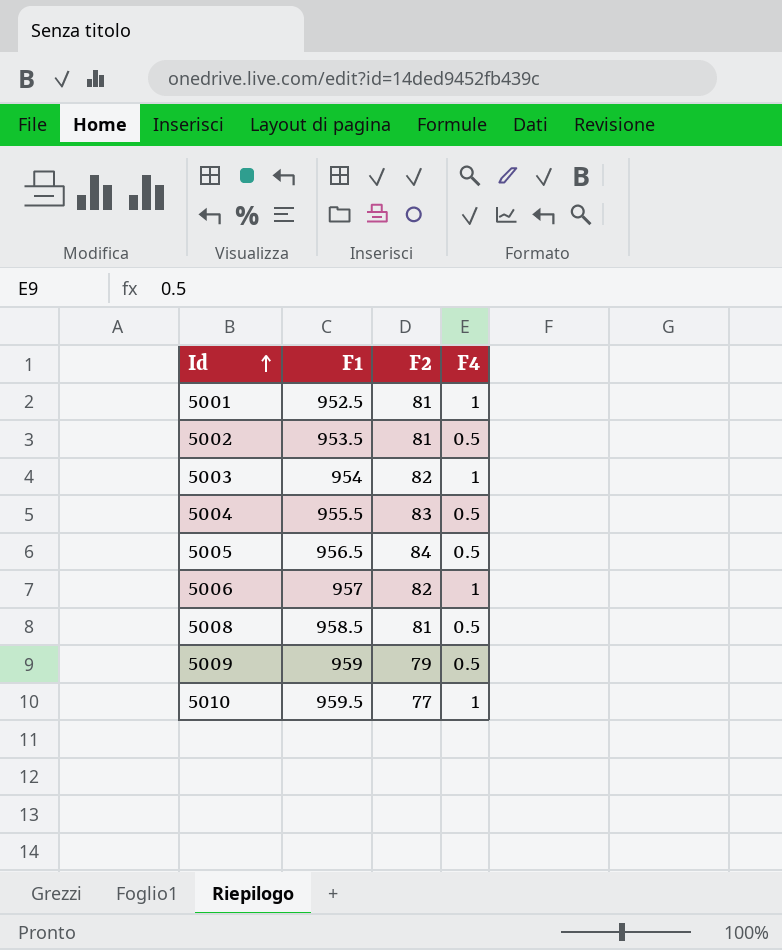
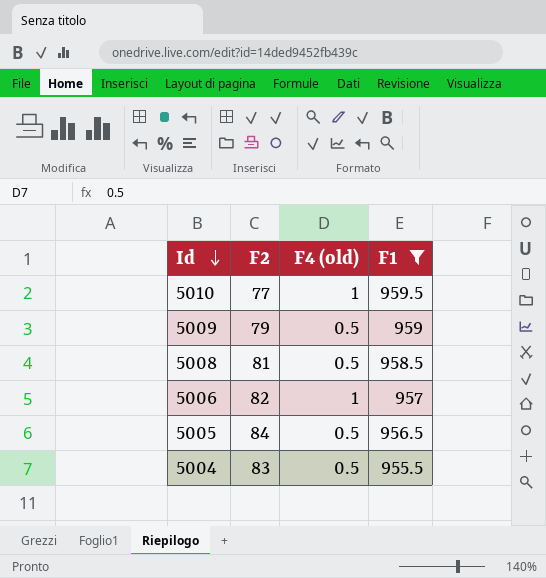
filter: none -> F1 >= 955.5
row order: Id ascending -> Id descending
column name: F4 -> F4 (old)
column F1 | position: 2 -> 4

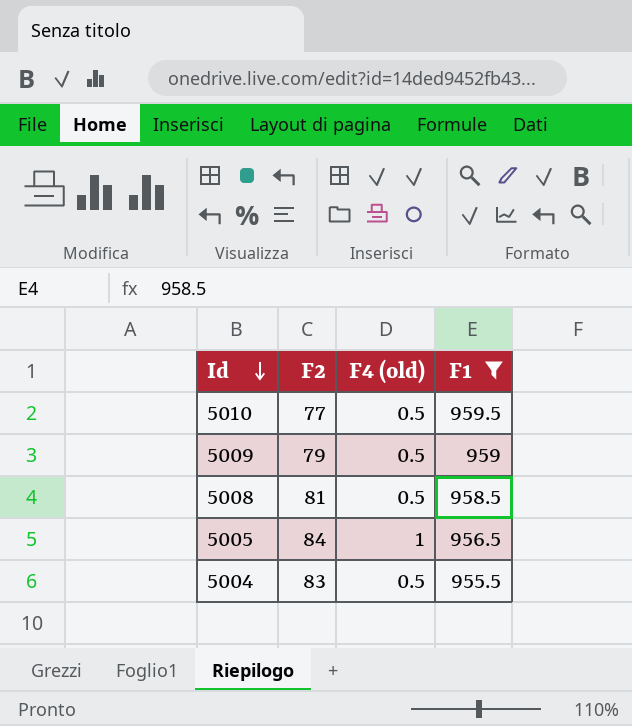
row 5006: 82 | 1 | 957 -> none
5010 | F4 (old): 1 -> 0.5
5005 | F4 (old): 0.5 -> 1

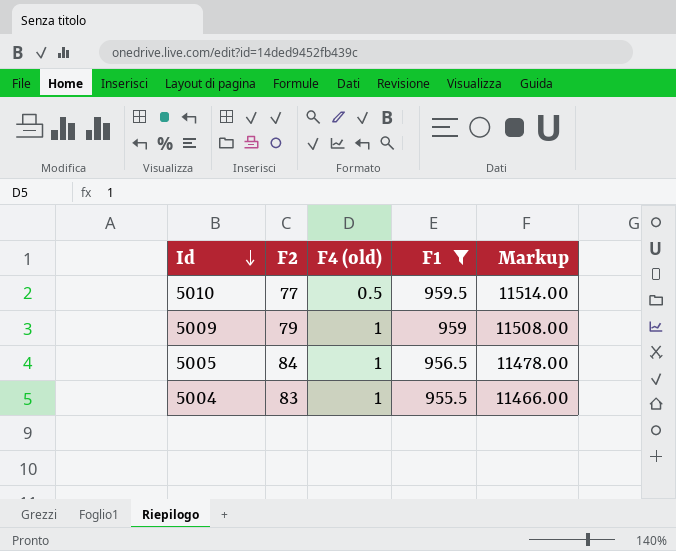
column Markup | formula: none -> [F1] * 12
row 5008: 81 | 0.5 | 958.5 -> none
5009 | F4 (old): 0.5 -> 1
5004 | F4 (old): 0.5 -> 1

